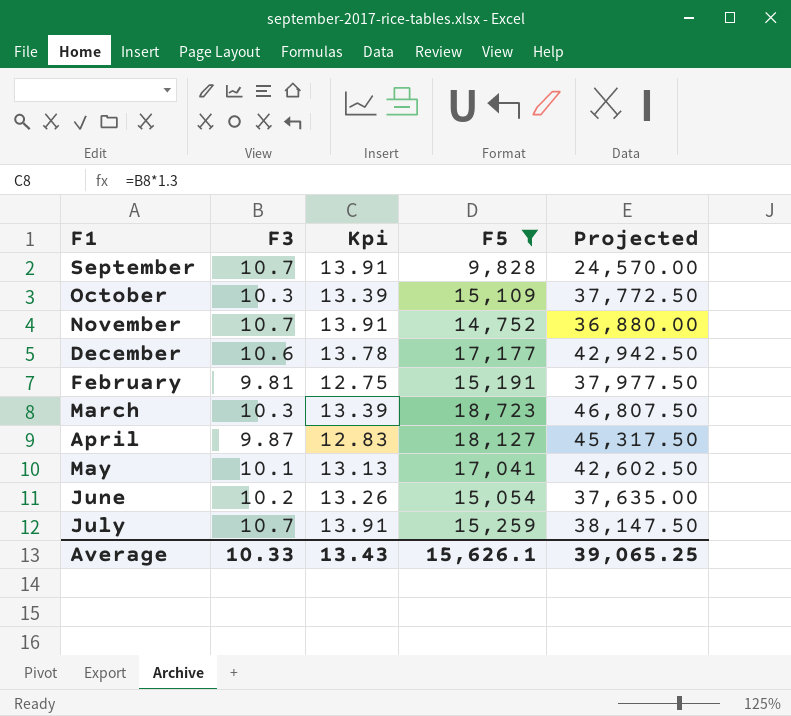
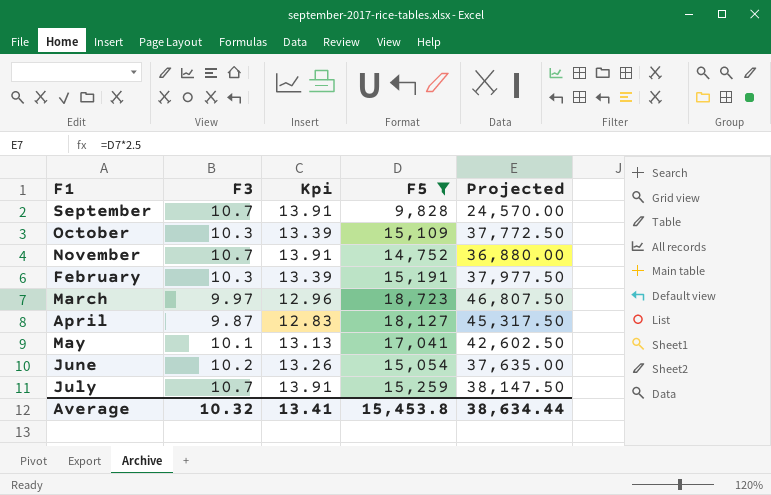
row December: 10.6 | 13.78 | 17,177 | 42,942.50 -> none
February | F3: 9.81 -> 10.3
February | Kpi: 12.75 -> 13.39
March | F3: 10.3 -> 9.97
March | Kpi: 13.39 -> 12.96
Average | F3: 10.33 -> 10.32
Average | Kpi: 13.43 -> 13.41
Average | F5: 15,626.1 -> 15,453.8
Average | Projected: 39,065.25 -> 38,634.44

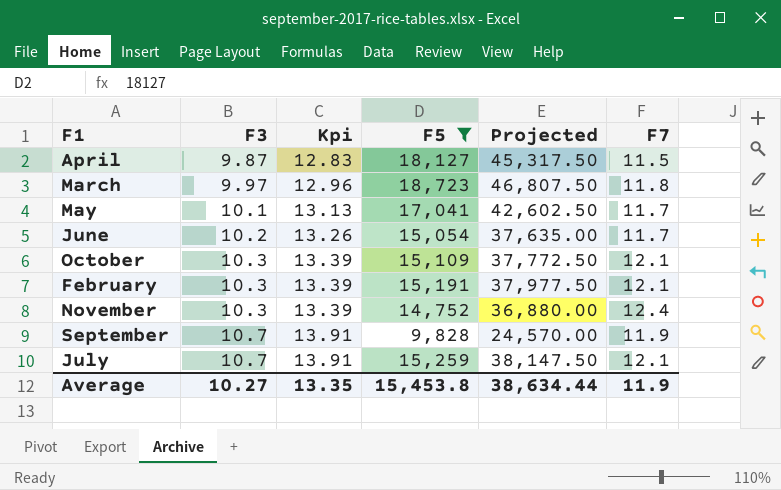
row order: none -> F3 ascending
column F7 | position: none -> 6
November | F3: 10.7 -> 10.3
November | Kpi: 13.91 -> 13.39
Average | F3: 10.32 -> 10.27
Average | Kpi: 13.41 -> 13.35

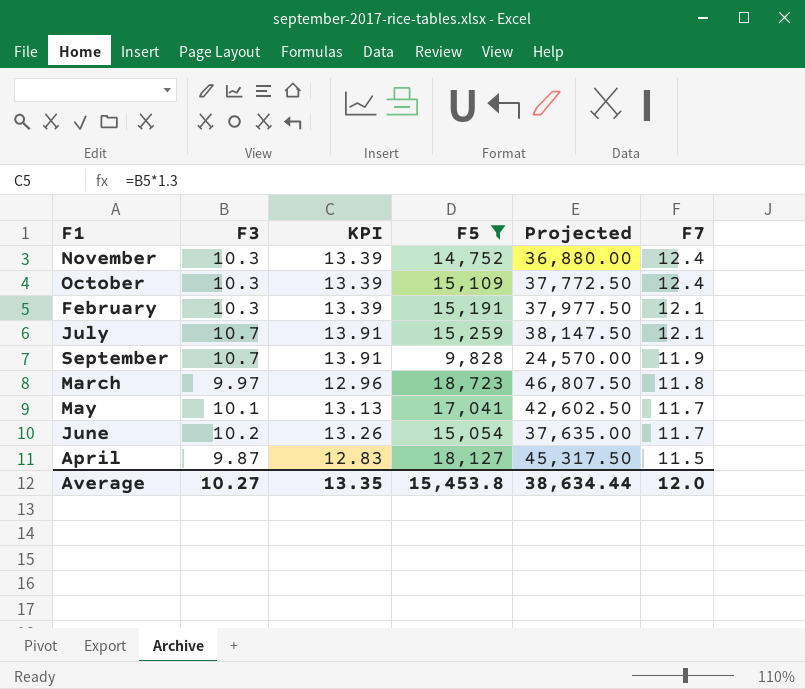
row order: F3 ascending -> F7 descending
column name: Kpi -> KPI
October | F7: 12.1 -> 12.4
Average | F7: 11.9 -> 12.0

